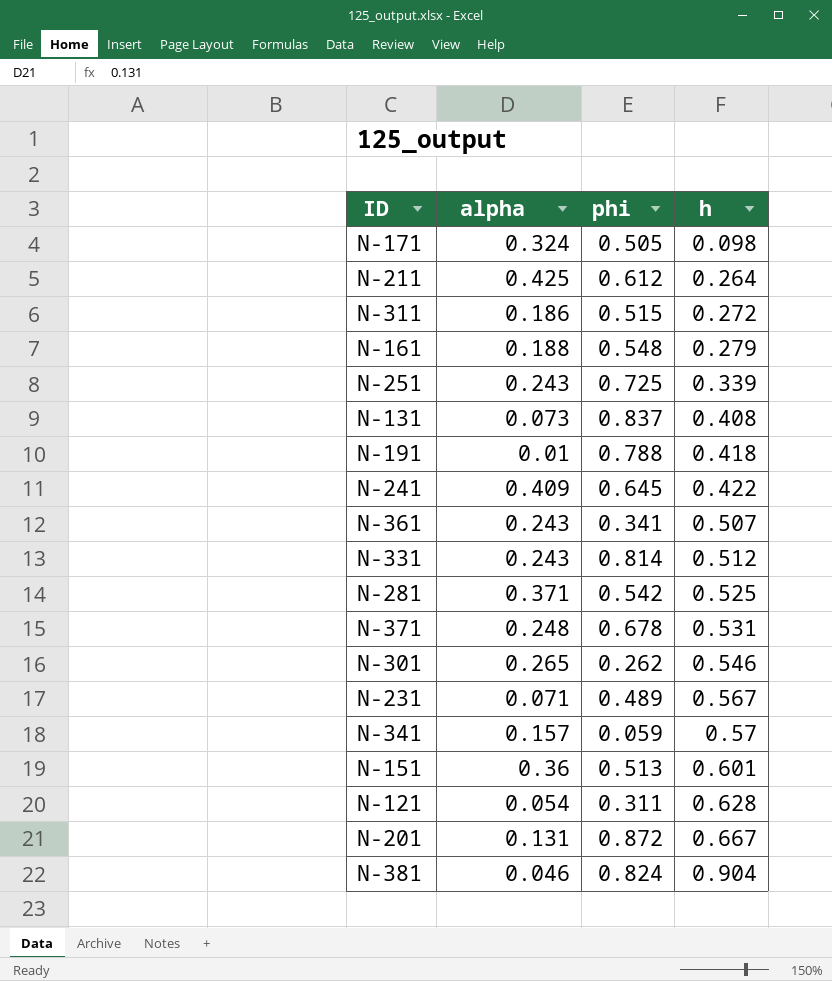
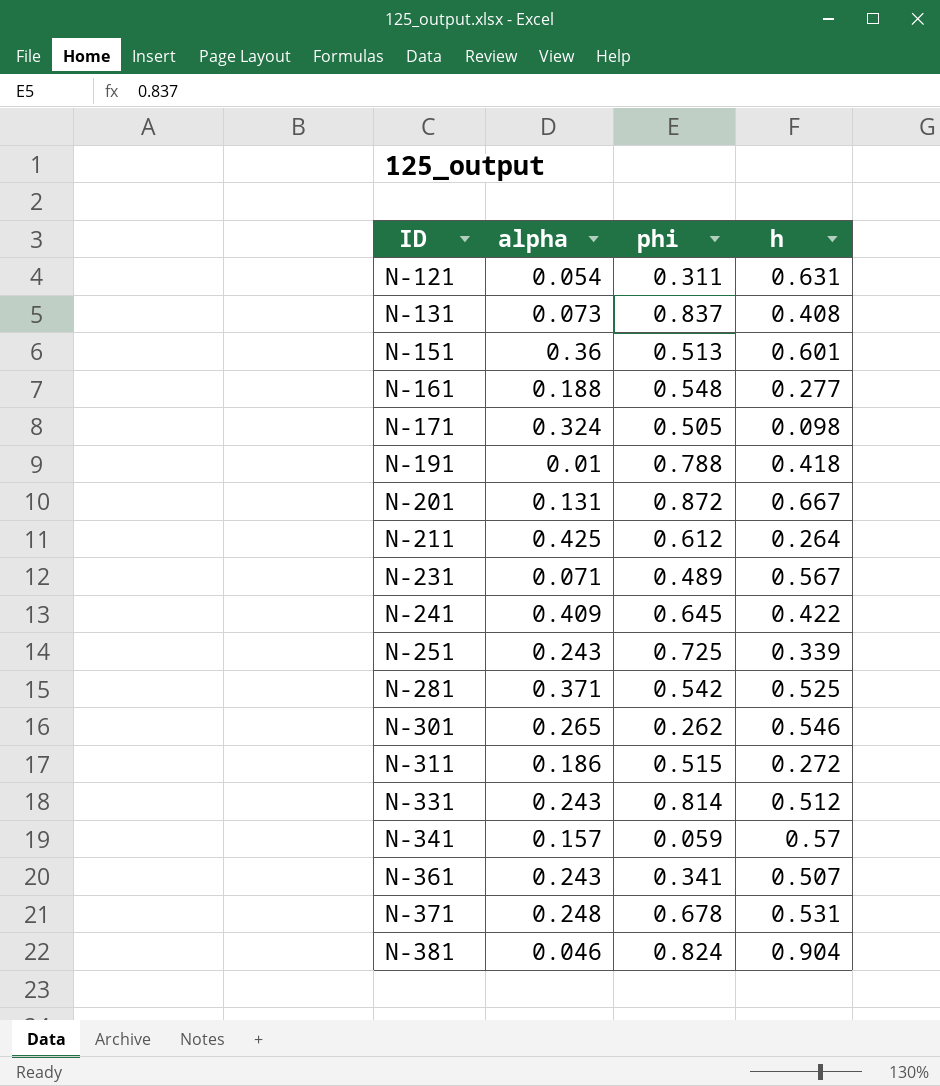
row order: h ascending -> ID ascending
N-121 | h: 0.628 -> 0.631
N-161 | h: 0.279 -> 0.277

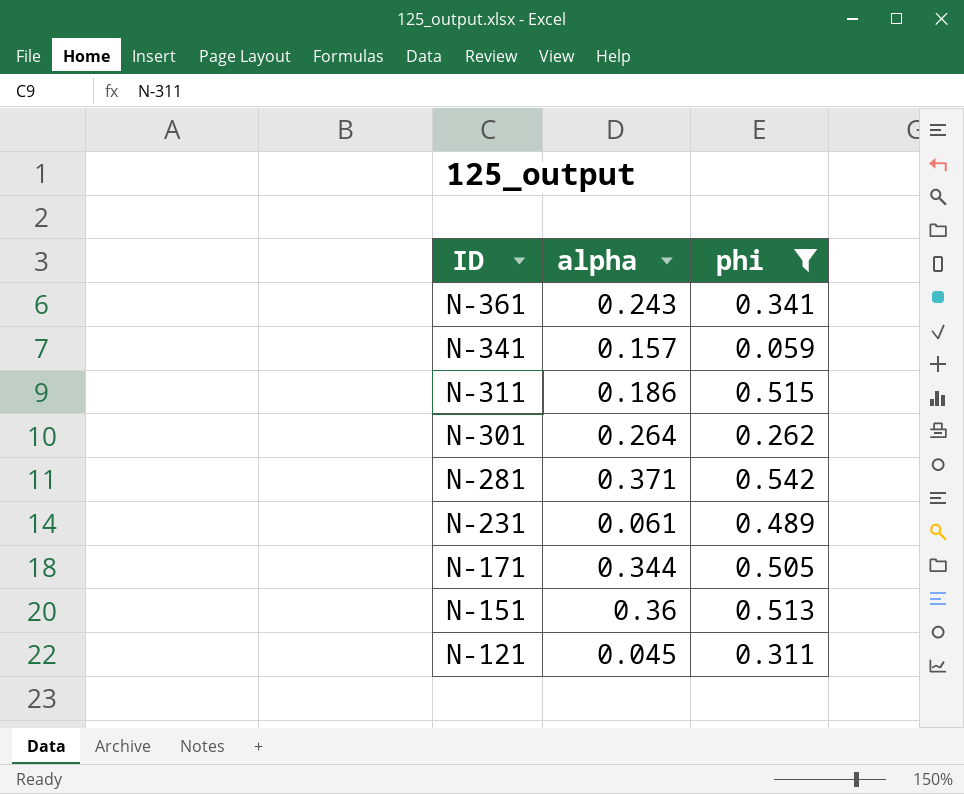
filter: none -> phi <= 0.542
row order: ID ascending -> ID descending
column h | position: 4 -> none
N-301 | alpha: 0.265 -> 0.264
N-231 | alpha: 0.071 -> 0.061
N-171 | alpha: 0.324 -> 0.344
N-121 | alpha: 0.054 -> 0.045

